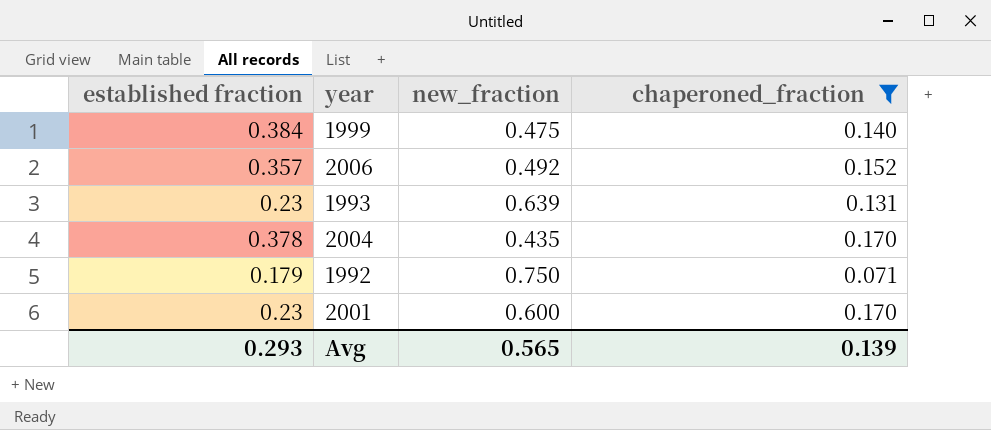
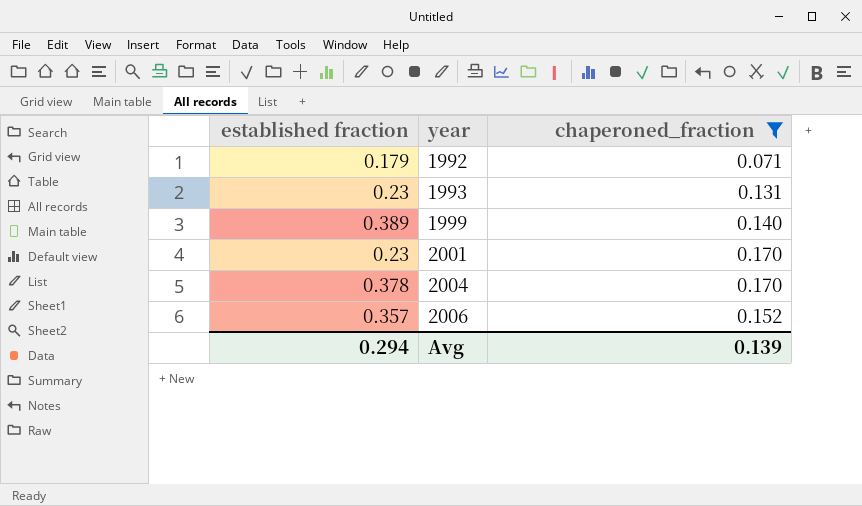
row order: none -> year ascending
column new_fraction | position: 3 -> none
1999 | established fraction: 0.384 -> 0.389
Avg | established fraction: 0.293 -> 0.294

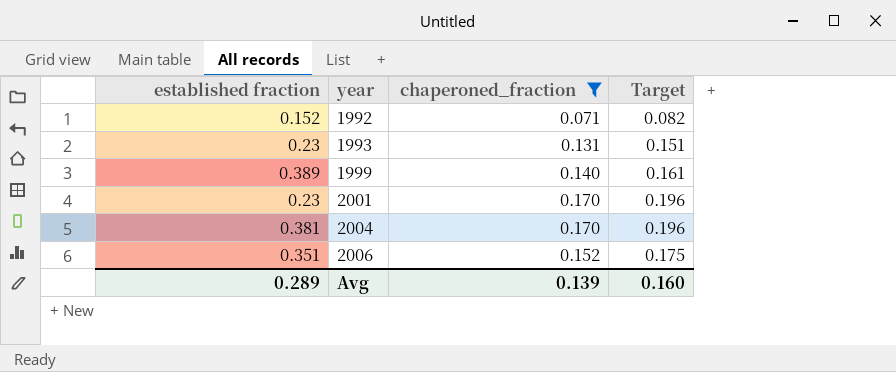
column Target | formula: none -> [chaperoned_fraction] * 1.15
1992 | established fraction: 0.179 -> 0.152
2004 | established fraction: 0.378 -> 0.381
2006 | established fraction: 0.357 -> 0.351
Avg | established fraction: 0.294 -> 0.289

